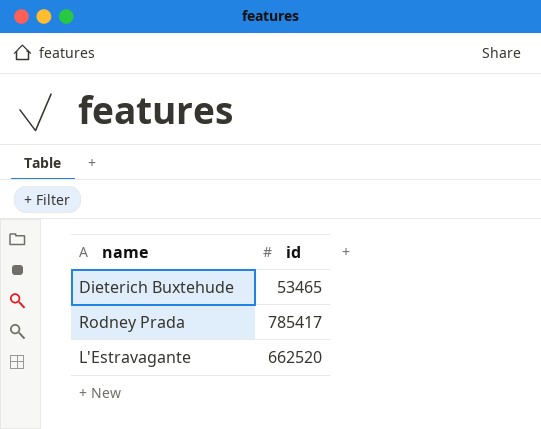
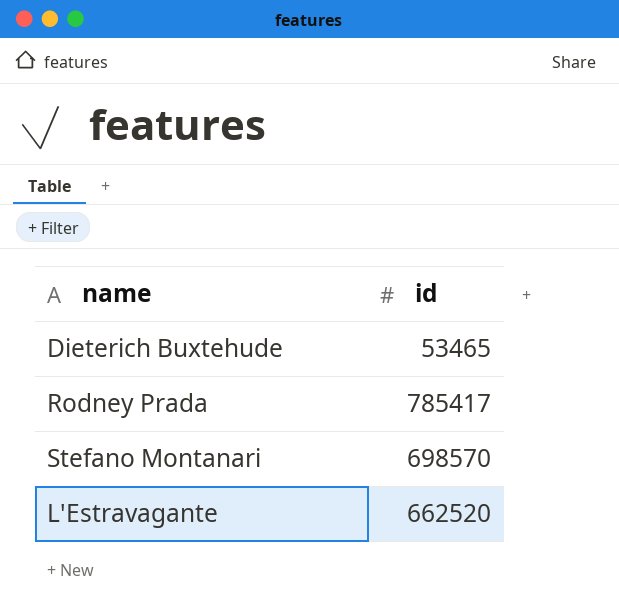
row Stefano Montanari: none -> 698570

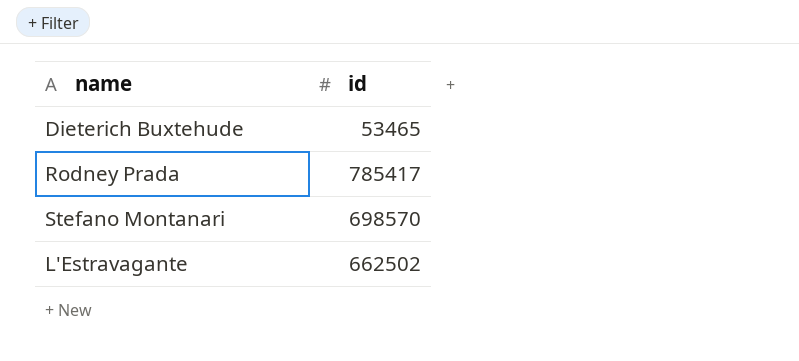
L'Estravagante | id: 662520 -> 662502

